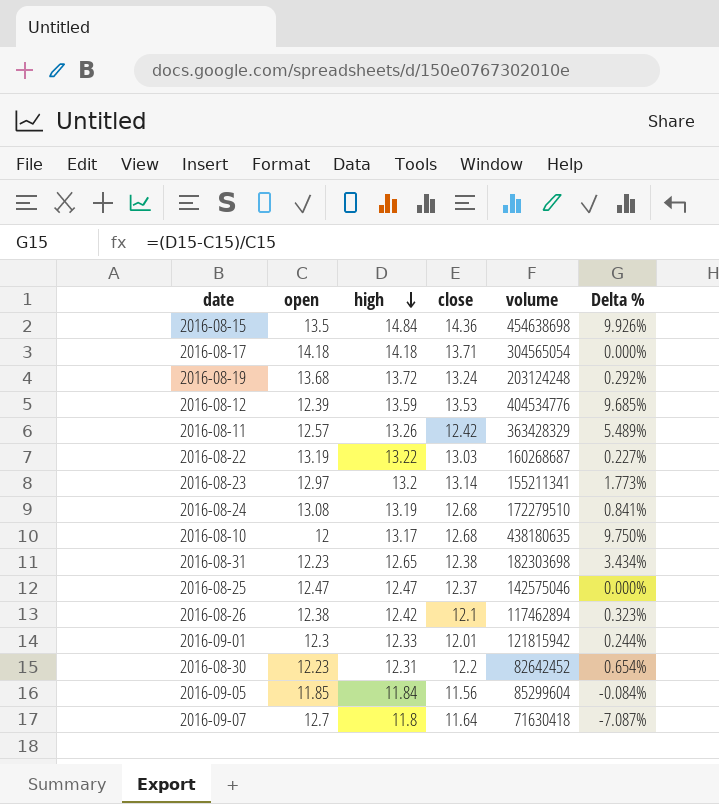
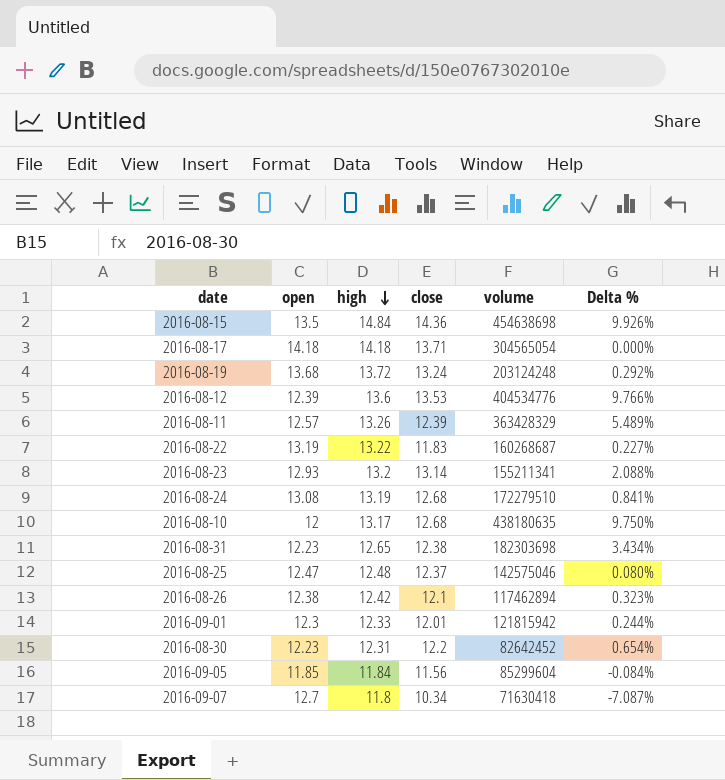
2016-08-12 | high: 13.59 -> 13.6
2016-08-12 | Delta %: 9.685% -> 9.766%
2016-08-11 | close: 12.42 -> 12.39
2016-08-22 | close: 13.03 -> 11.83
2016-08-23 | open: 12.97 -> 12.93
2016-08-23 | Delta %: 1.773% -> 2.088%
2016-08-25 | high: 12.47 -> 12.48
2016-08-25 | Delta %: 0.000% -> 0.080%
2016-09-07 | close: 11.64 -> 10.34

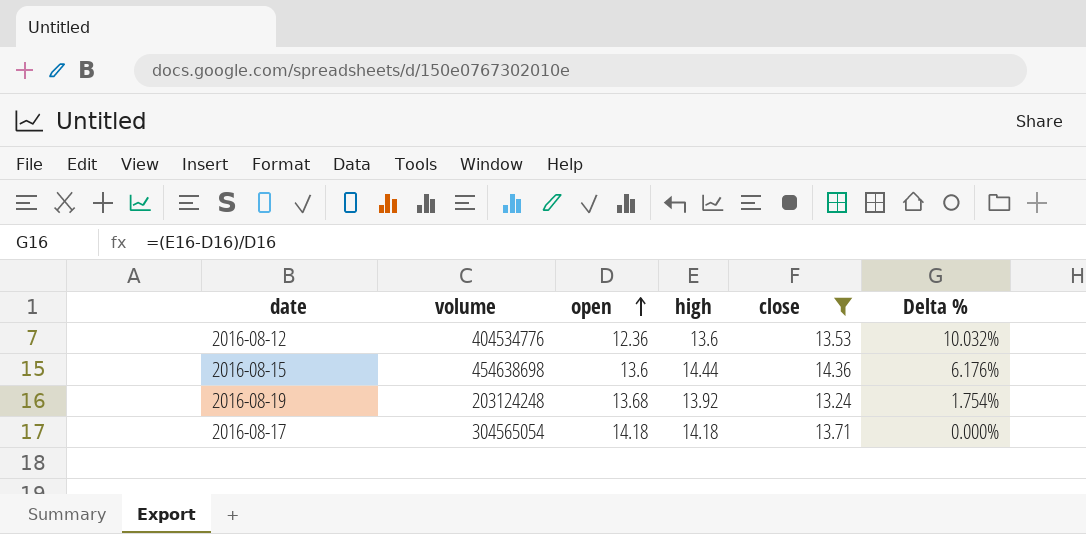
filter: none -> close >= 13.24
row order: high descending -> open ascending
column volume | position: 5 -> 2
2016-08-12 | open: 12.39 -> 12.36
2016-08-12 | Delta %: 9.766% -> 10.032%
2016-08-15 | open: 13.5 -> 13.6
2016-08-15 | high: 14.84 -> 14.44
2016-08-15 | Delta %: 9.926% -> 6.176%
2016-08-19 | high: 13.72 -> 13.92
2016-08-19 | Delta %: 0.292% -> 1.754%

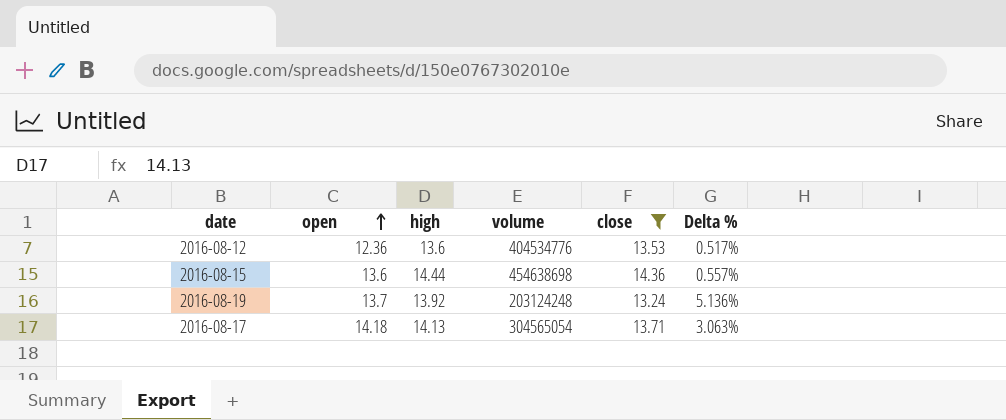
column volume | position: 2 -> 4
column Delta % | formula: ([high] - [open]) / [open] -> ([high] - [close]) / [close]
2016-08-19 | open: 13.68 -> 13.7
2016-08-17 | high: 14.18 -> 14.13

